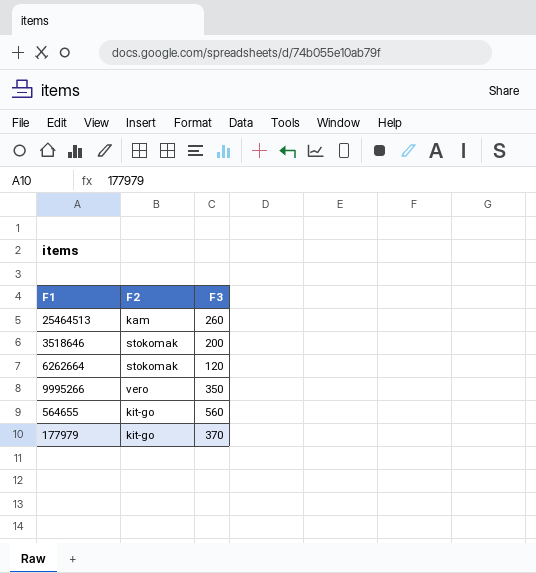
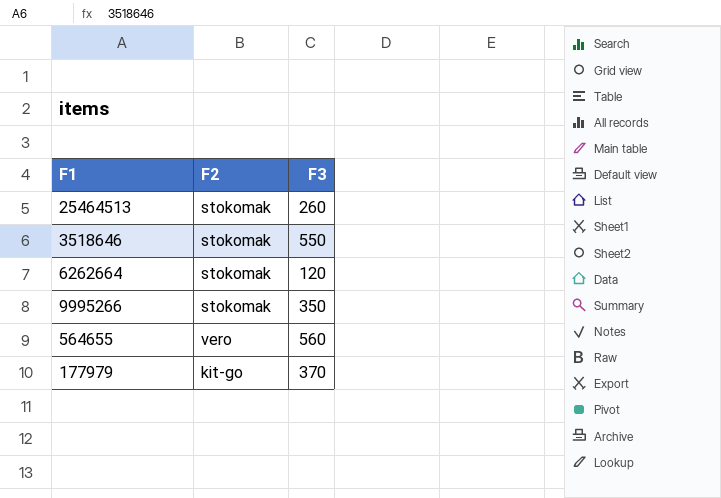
25464513 | F2: kam -> stokomak
3518646 | F3: 200 -> 550
9995266 | F2: vero -> stokomak
564655 | F2: kit-go -> vero

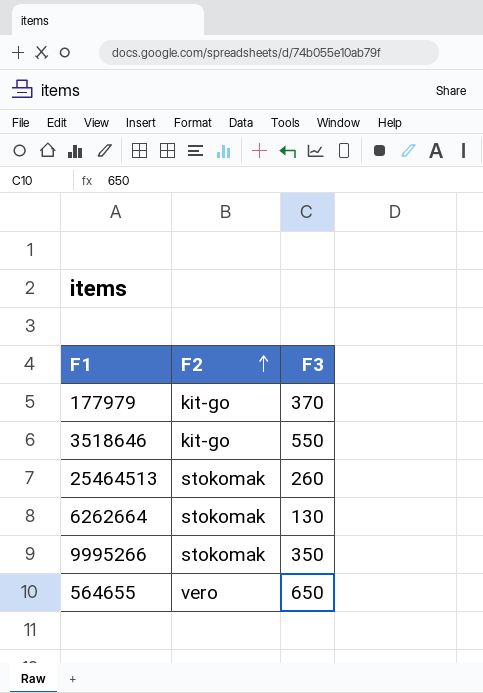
row order: none -> F2 ascending
3518646 | F2: stokomak -> kit-go
6262664 | F3: 120 -> 130
564655 | F3: 560 -> 650

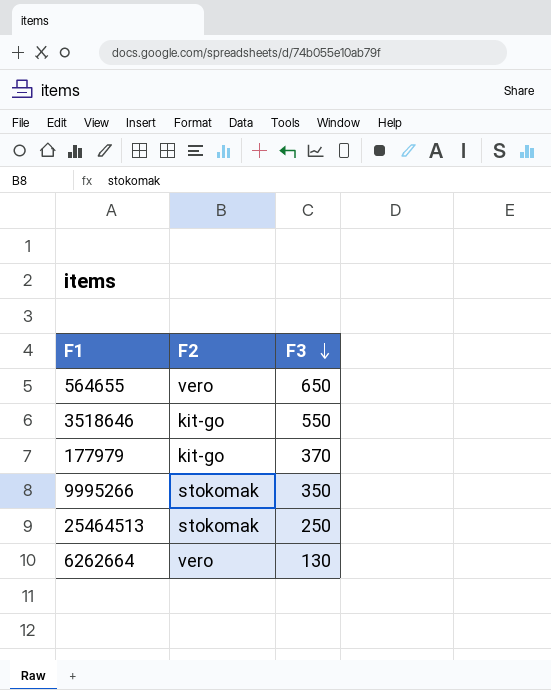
row order: F2 ascending -> F3 descending
25464513 | F3: 260 -> 250
6262664 | F2: stokomak -> vero

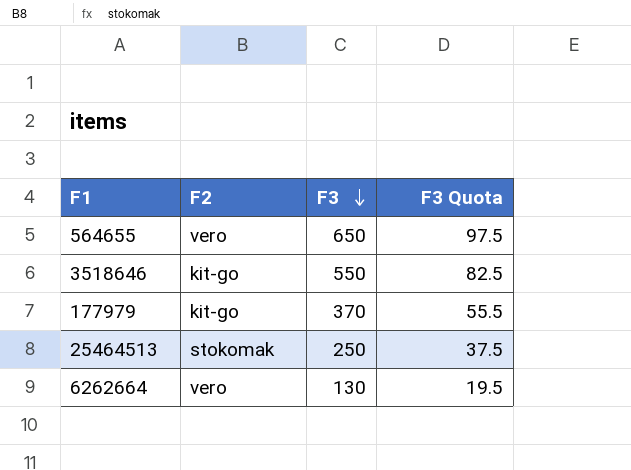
column F3 Quota | formula: none -> [F3] * 0.15
row 9995266: stokomak | 350 -> none

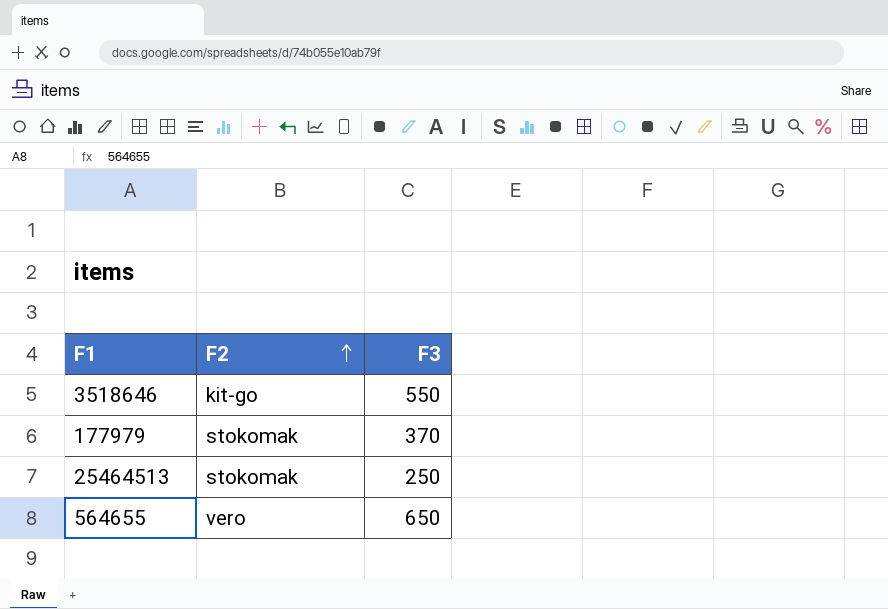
row order: F3 descending -> F2 ascending
column F3 Quota | formula: [F3] * 0.15 -> none
row 6262664: vero | 130 | 19.5 -> none
177979 | F2: kit-go -> stokomak

